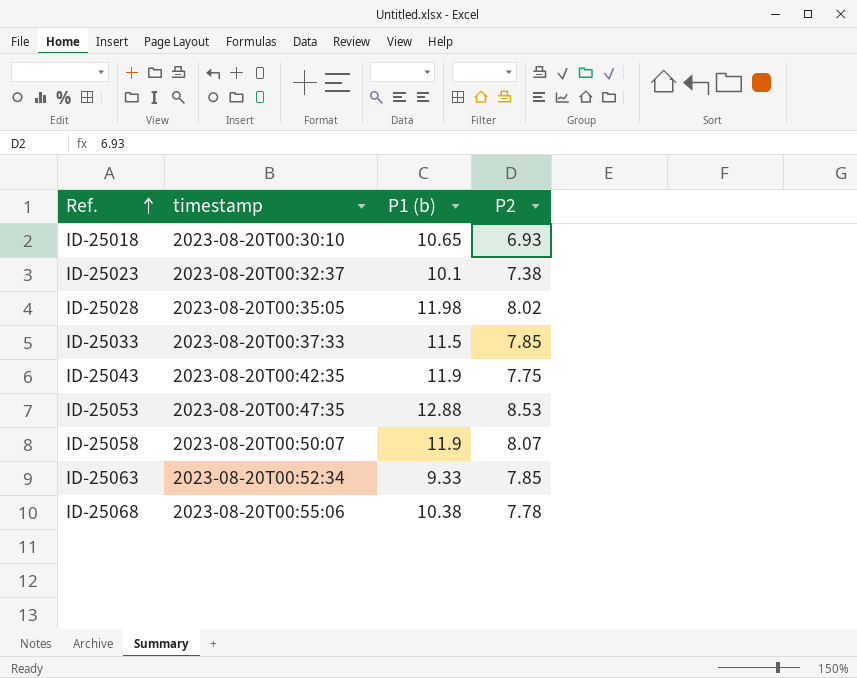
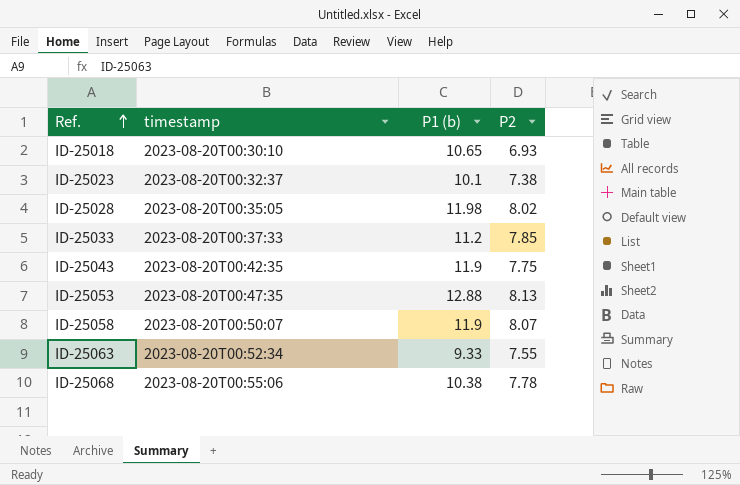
ID-25033 | P1 (b): 11.5 -> 11.2
ID-25053 | P2: 8.53 -> 8.13
ID-25063 | P2: 7.85 -> 7.55

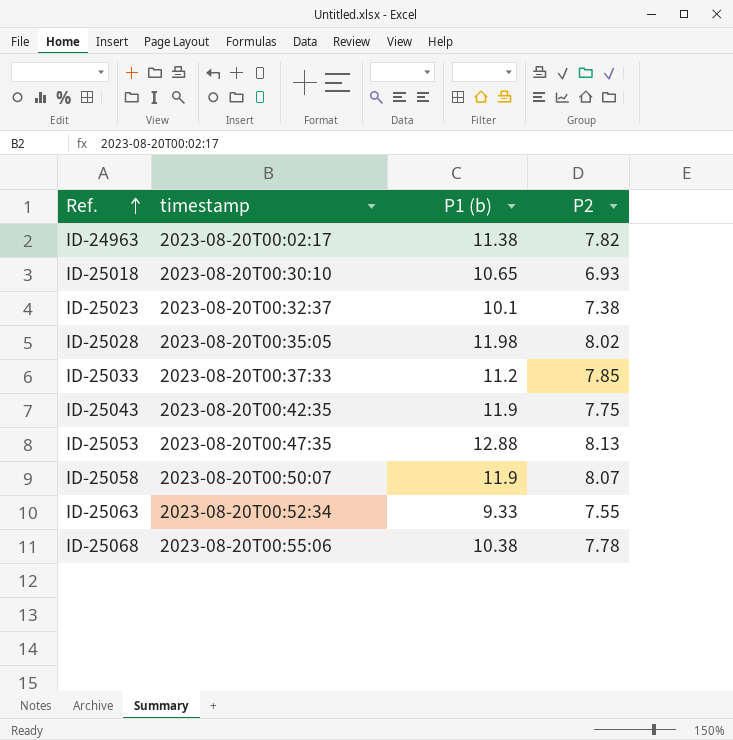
row ID-24963: none -> 2023-08-20T00:02:17 | 11.38 | 7.82

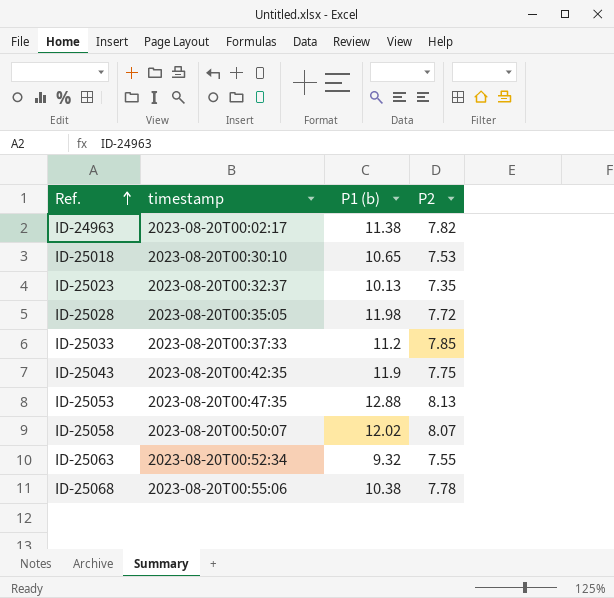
ID-25018 | P2: 6.93 -> 7.53
ID-25023 | P1 (b): 10.1 -> 10.13
ID-25023 | P2: 7.38 -> 7.35
ID-25028 | P2: 8.02 -> 7.72
ID-25058 | P1 (b): 11.9 -> 12.02
ID-25063 | P1 (b): 9.33 -> 9.32

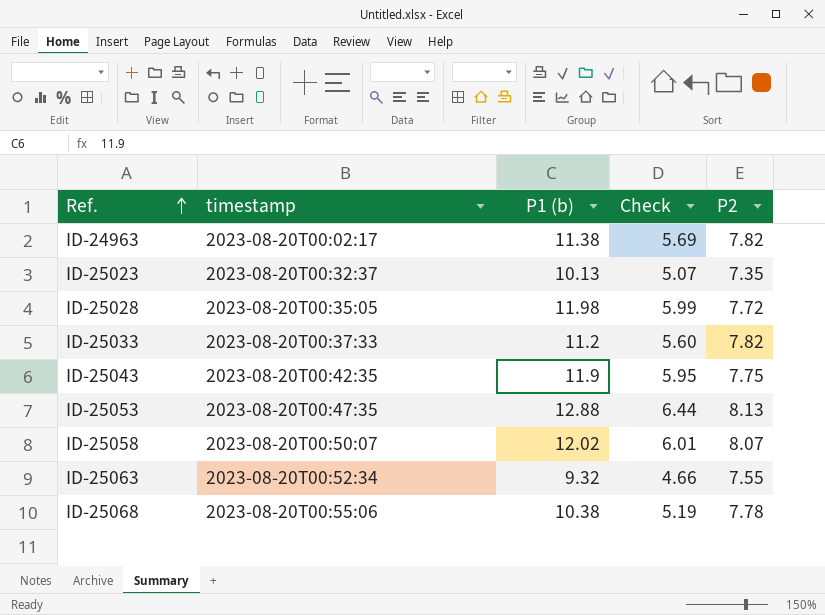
column Check | formula: none -> [P1 (b)] * 0.5
row ID-25018: 2023-08-20T00:30:10 | 10.65 | 7.53 -> none
ID-25033 | P2: 7.85 -> 7.82

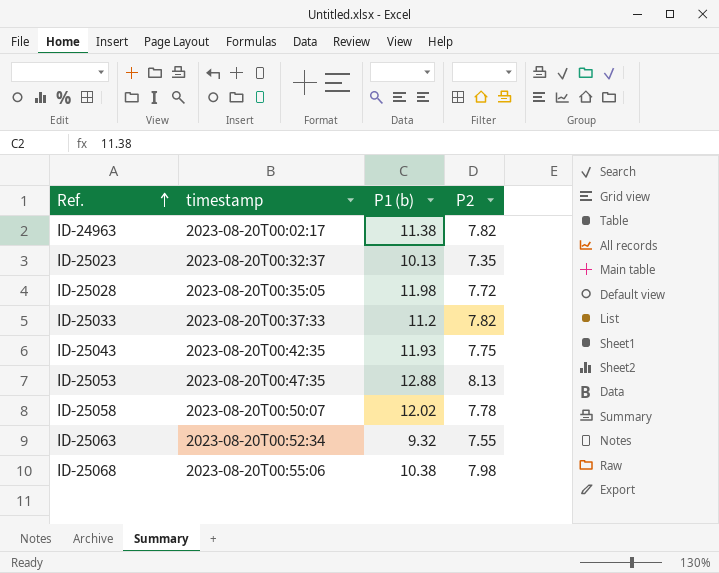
column Check | formula: [P1 (b)] * 0.5 -> none
ID-25043 | P1 (b): 11.9 -> 11.93
ID-25058 | P2: 8.07 -> 7.78
ID-25068 | P2: 7.78 -> 7.98

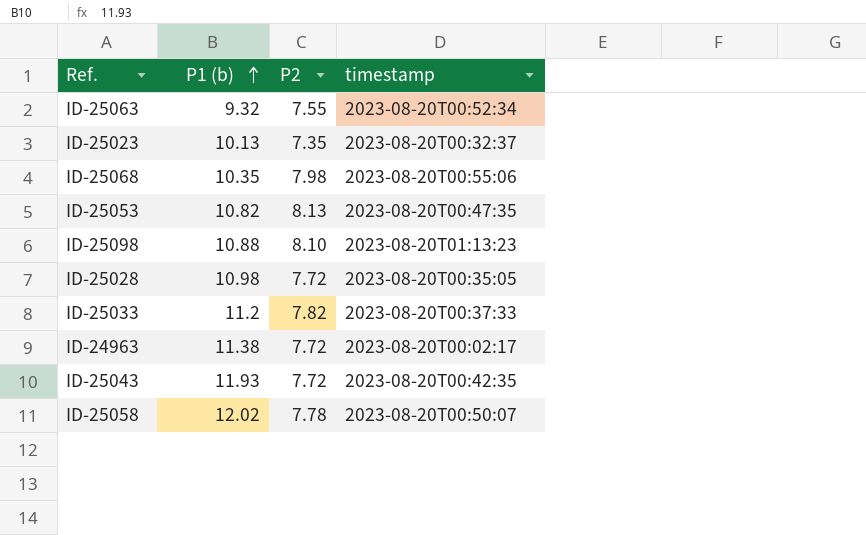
row order: Ref. ascending -> P1 (b) ascending
column timestamp | position: 2 -> 4
ID-25068 | P1 (b): 10.38 -> 10.35
ID-25053 | P1 (b): 12.88 -> 10.82
row ID-25098: none -> 10.88 | 8.10 | 2023-08-20T01:13:23
ID-25028 | P1 (b): 11.98 -> 10.98
ID-24963 | P2: 7.82 -> 7.72
ID-25043 | P2: 7.75 -> 7.72

